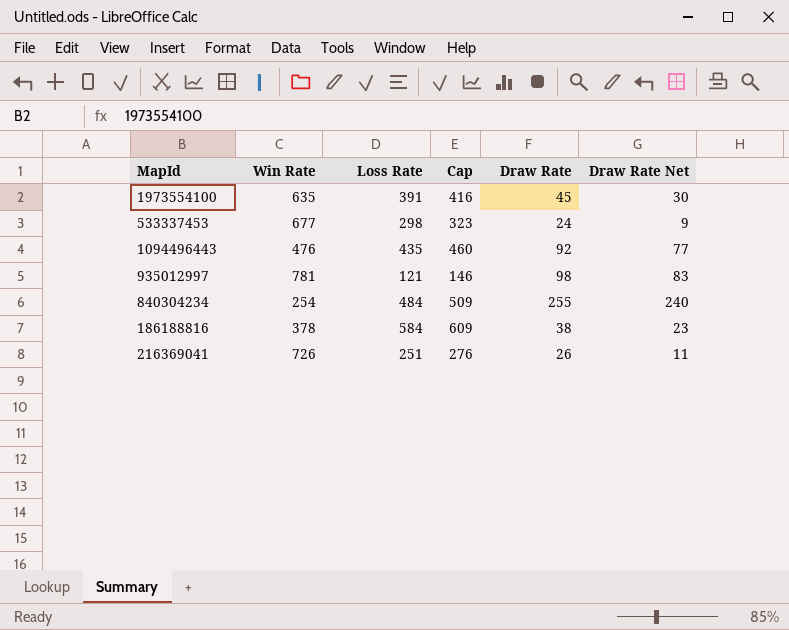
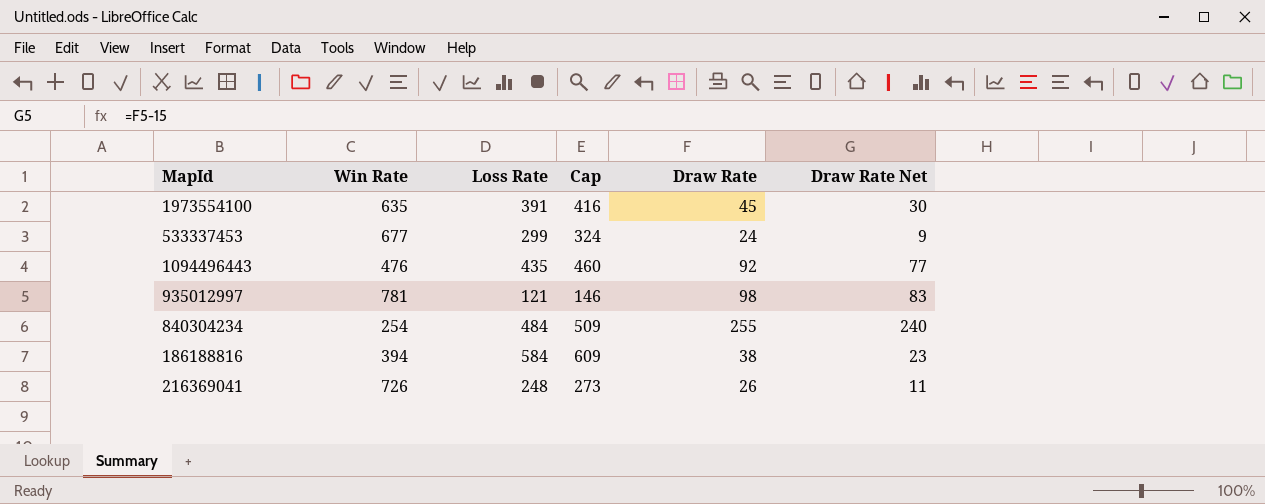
533337453 | Loss Rate: 298 -> 299
533337453 | Cap: 323 -> 324
186188816 | Win Rate: 378 -> 394
216369041 | Loss Rate: 251 -> 248
216369041 | Cap: 276 -> 273

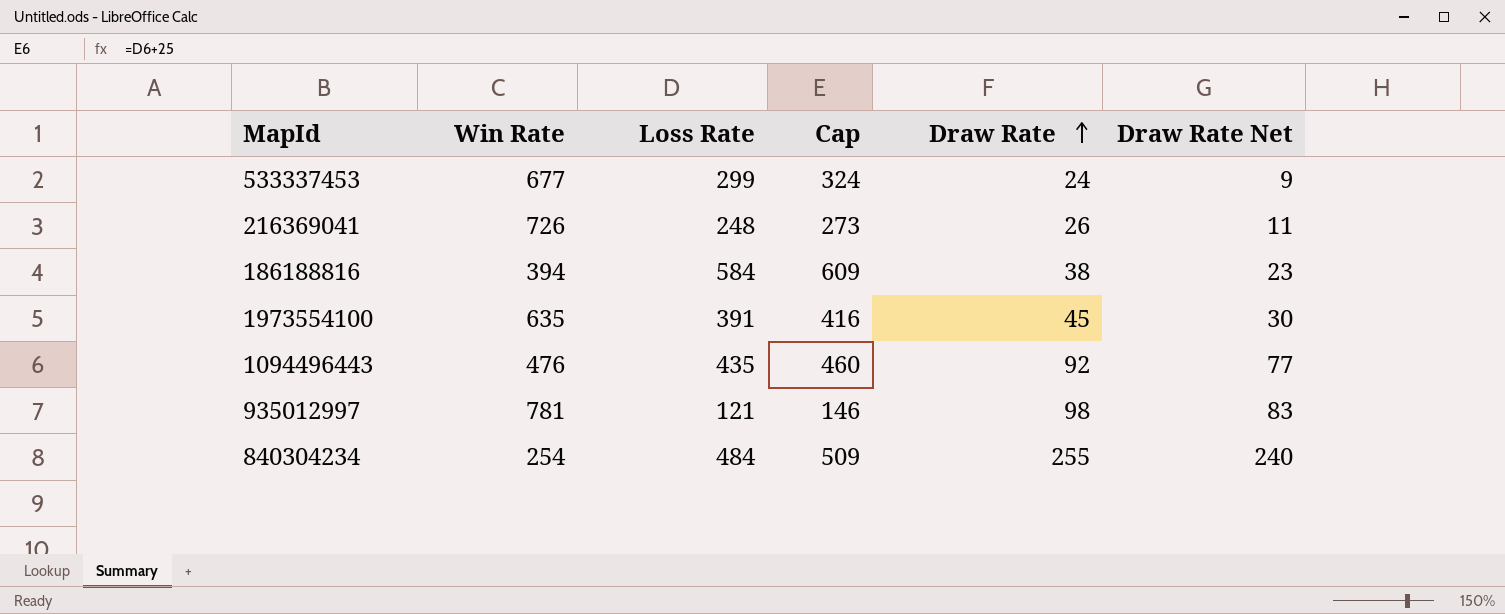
row order: none -> Draw Rate ascending

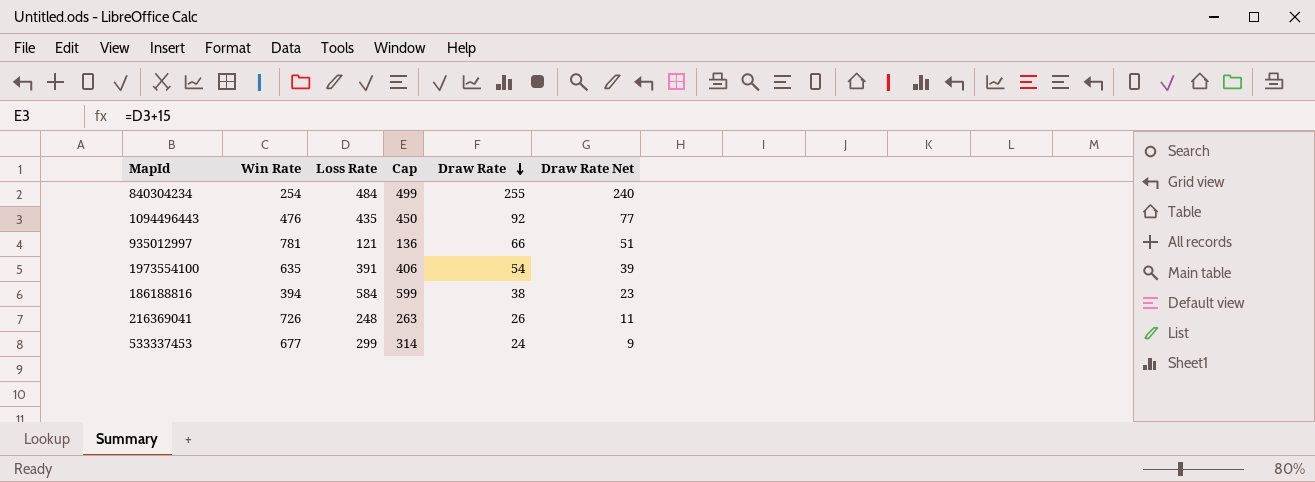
row order: Draw Rate ascending -> Draw Rate descending
column Cap | formula: [Loss Rate] + 25 -> [Loss Rate] + 15
935012997 | Draw Rate: 98 -> 66
935012997 | Draw Rate Net: 83 -> 51
1973554100 | Draw Rate: 45 -> 54
1973554100 | Draw Rate Net: 30 -> 39

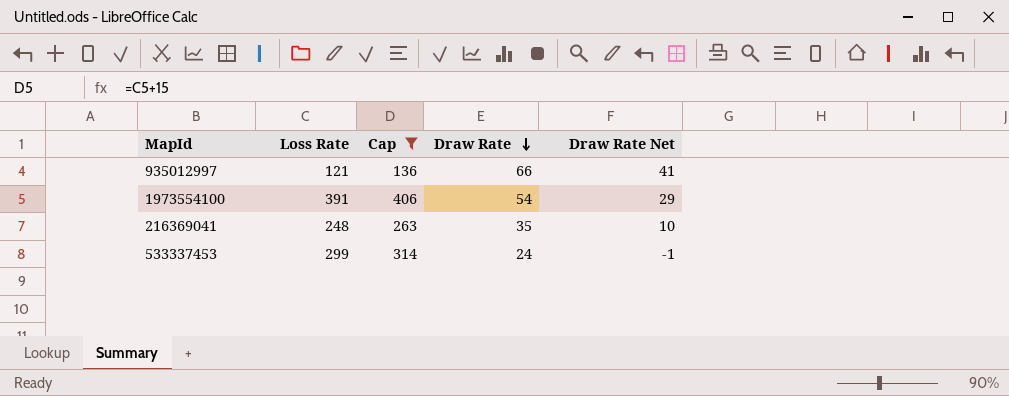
filter: none -> Cap <= 406
column Win Rate | position: 2 -> none
column Draw Rate Net | formula: [Draw Rate] - 15 -> [Draw Rate] - 25
216369041 | Draw Rate: 26 -> 35

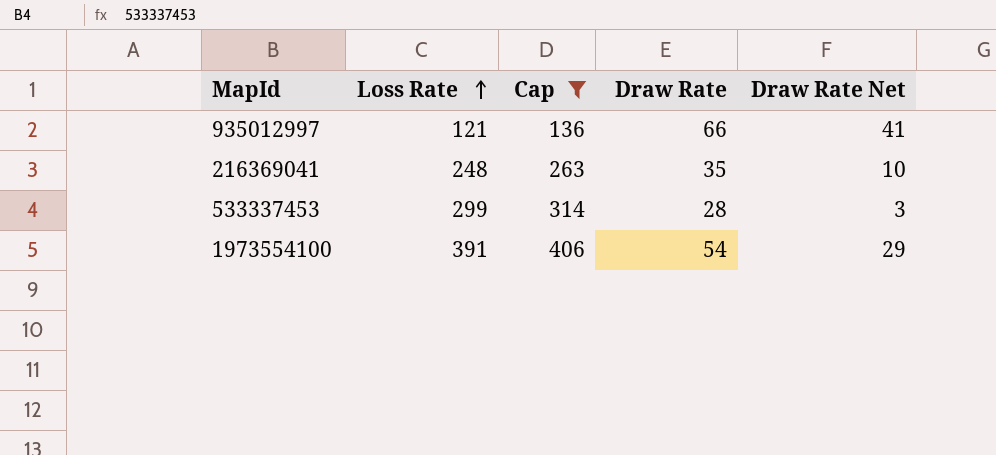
row order: Draw Rate descending -> Loss Rate ascending
533337453 | Draw Rate: 24 -> 28
533337453 | Draw Rate Net: -1 -> 3

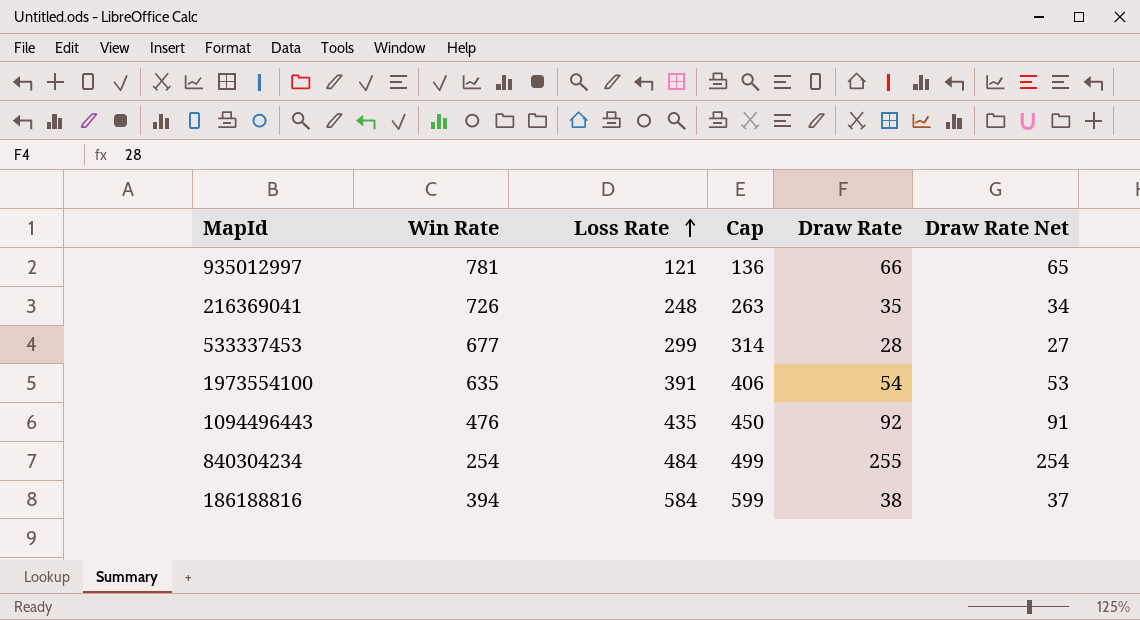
filter: Cap <= 406 -> none
column Win Rate | position: none -> 2
column Draw Rate Net | formula: [Draw Rate] - 25 -> [Draw Rate] - 1

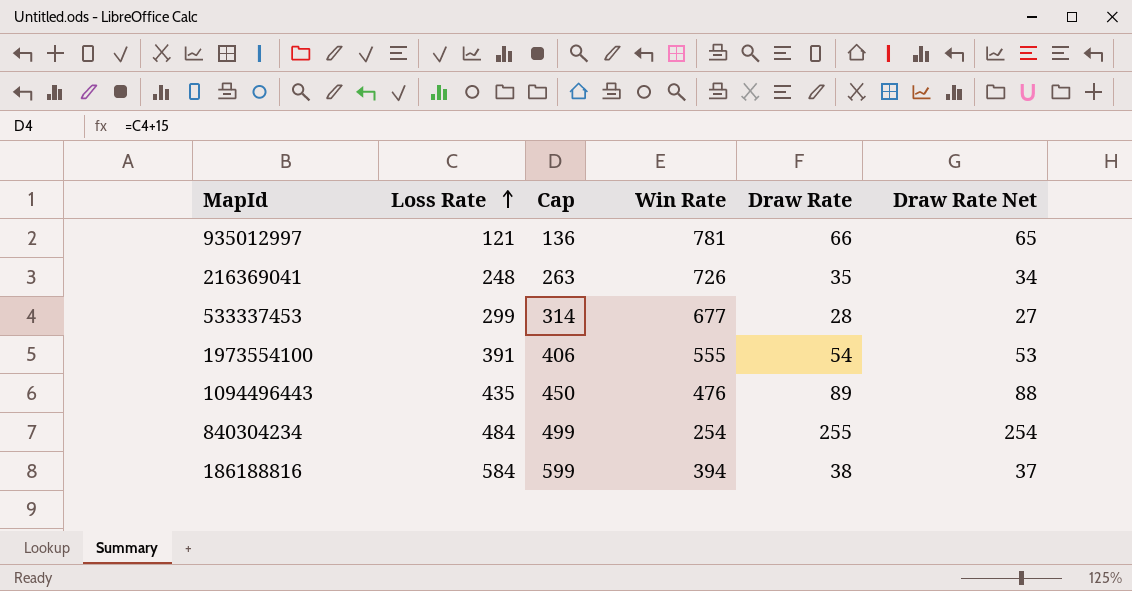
column Win Rate | position: 2 -> 4
1973554100 | Win Rate: 635 -> 555
1094496443 | Draw Rate: 92 -> 89
1094496443 | Draw Rate Net: 91 -> 88

